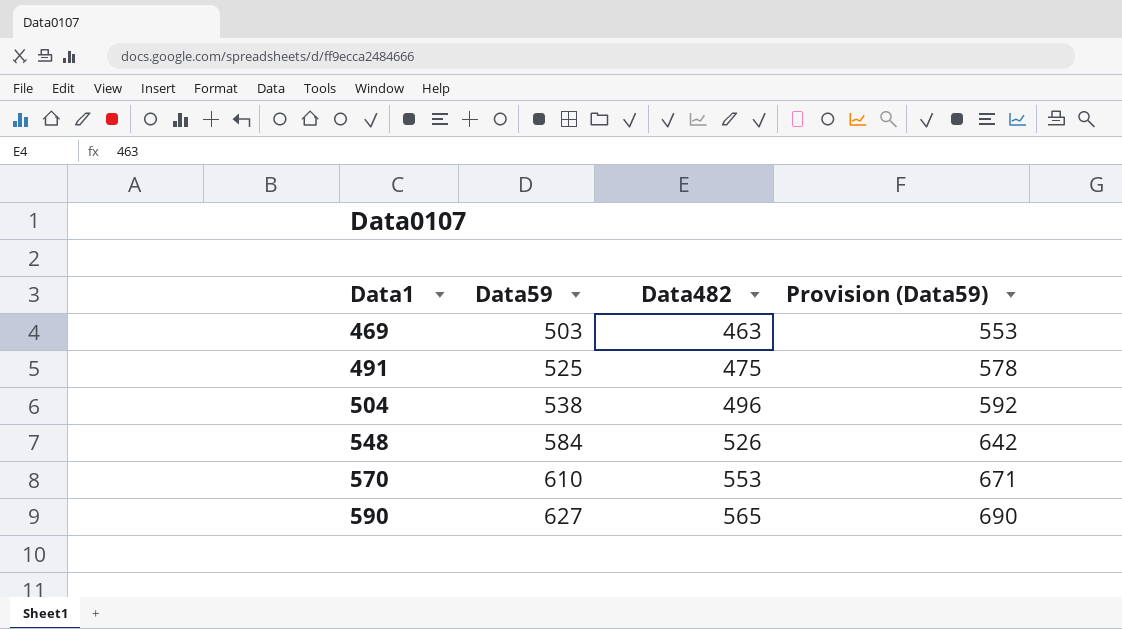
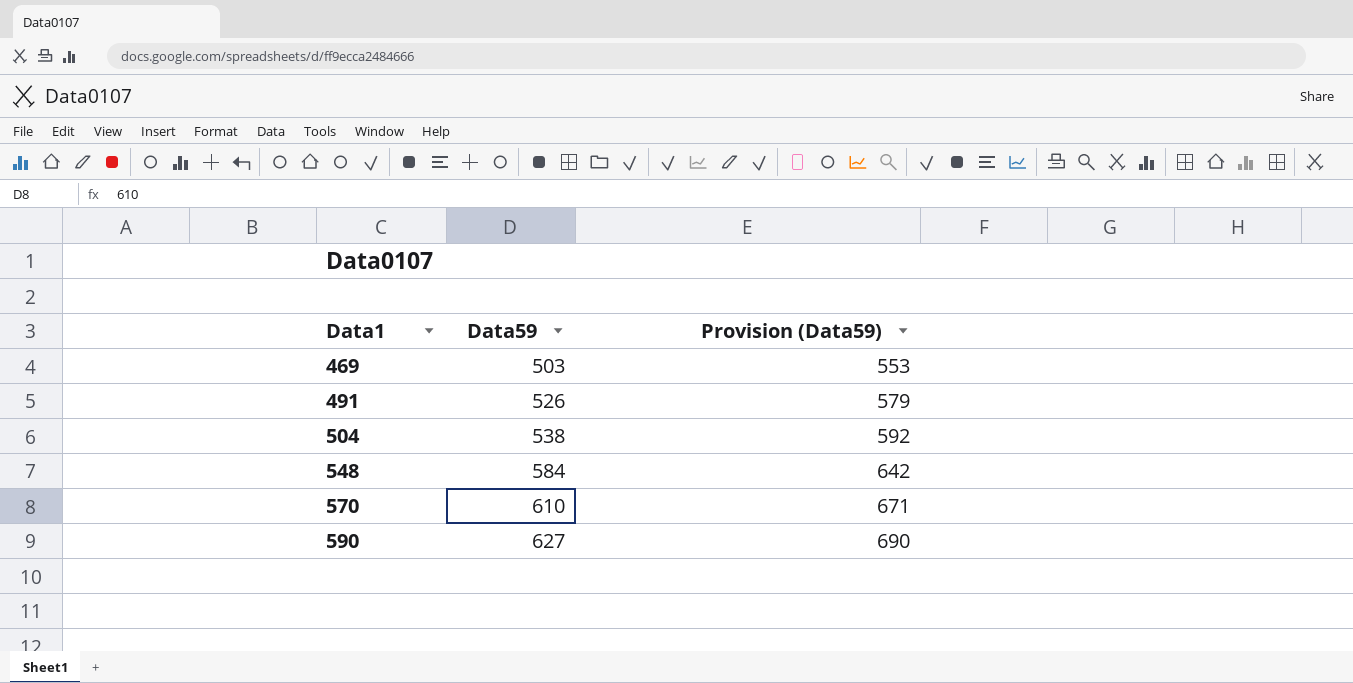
column Data482 | position: 3 -> none
491 | Data59: 525 -> 526
491 | Provision (Data59): 578 -> 579

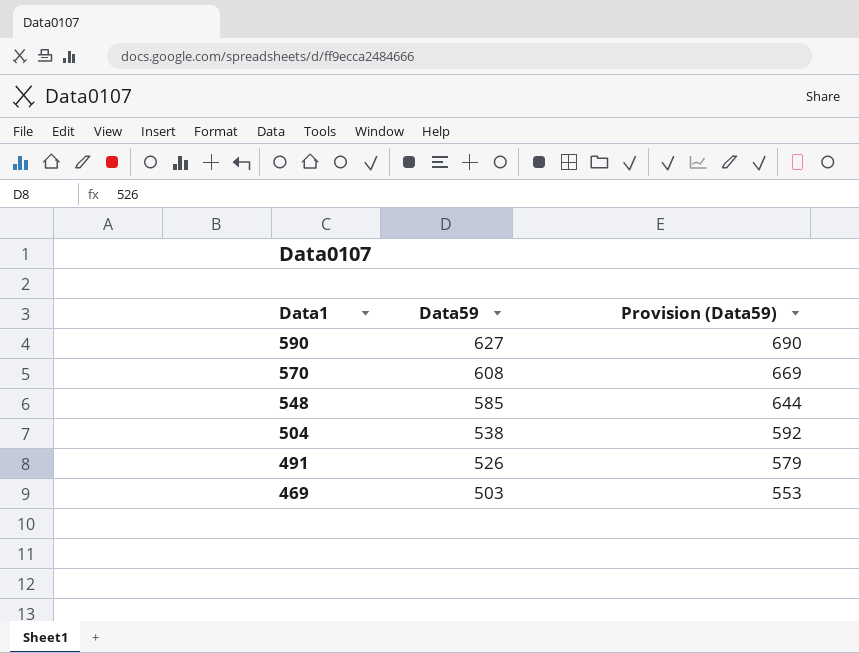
row order: Data1 ascending -> Data1 descending
570 | Data59: 610 -> 608
570 | Provision (Data59): 671 -> 669
548 | Data59: 584 -> 585
548 | Provision (Data59): 642 -> 644

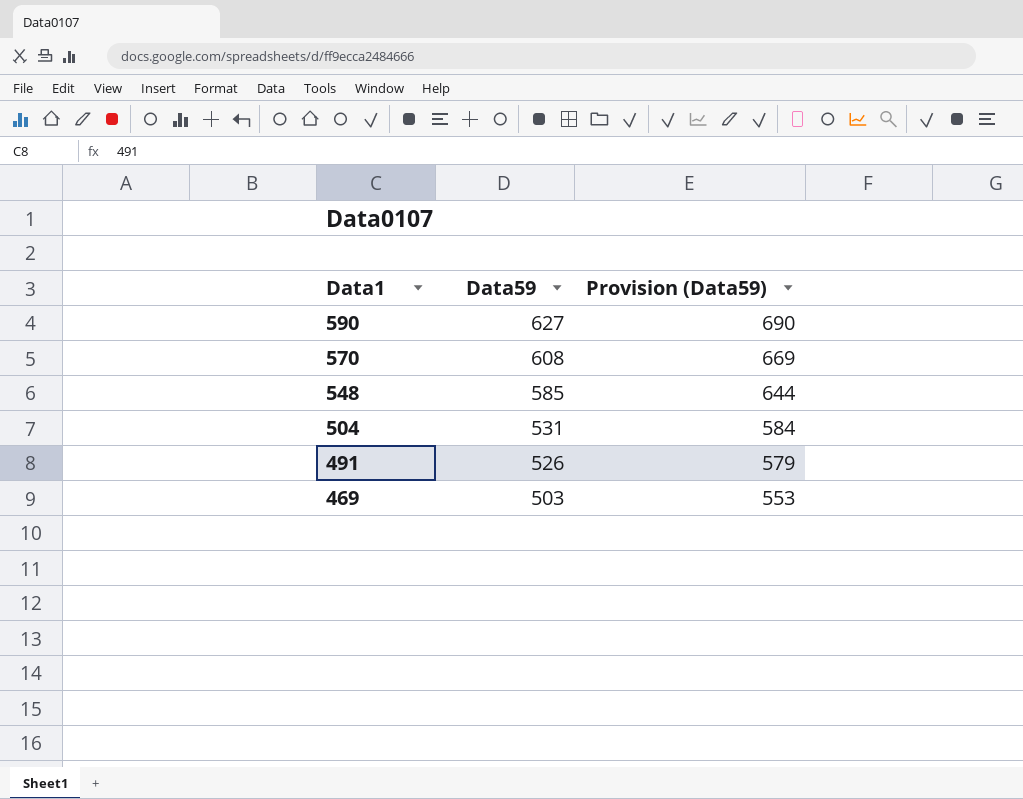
504 | Data59: 538 -> 531
504 | Provision (Data59): 592 -> 584

